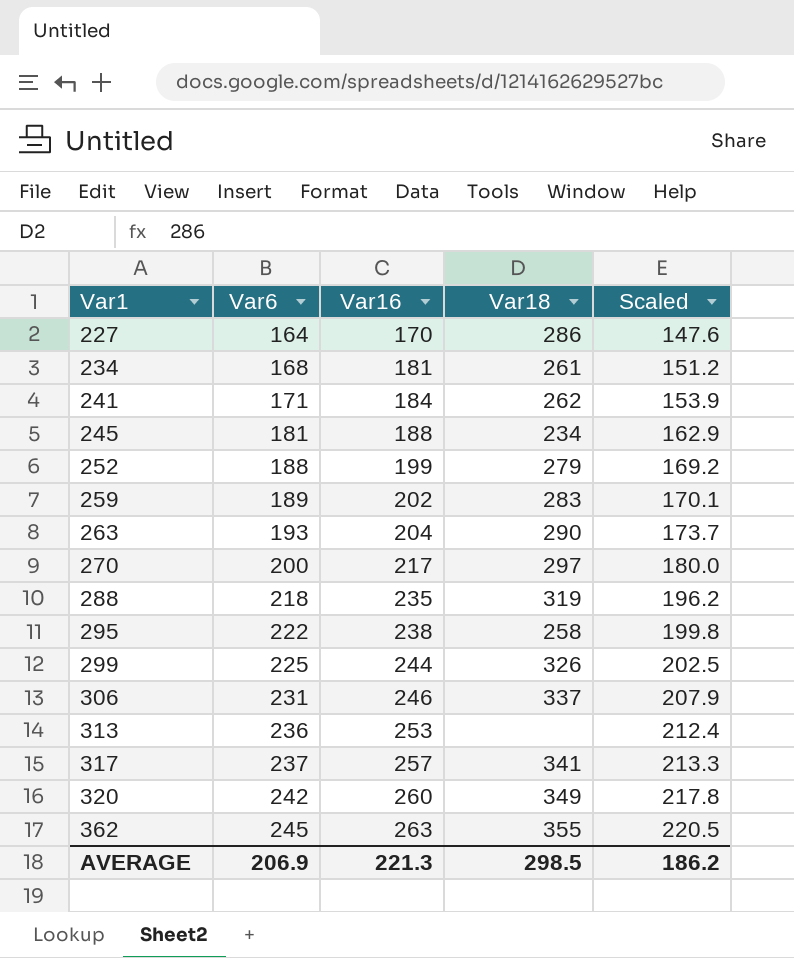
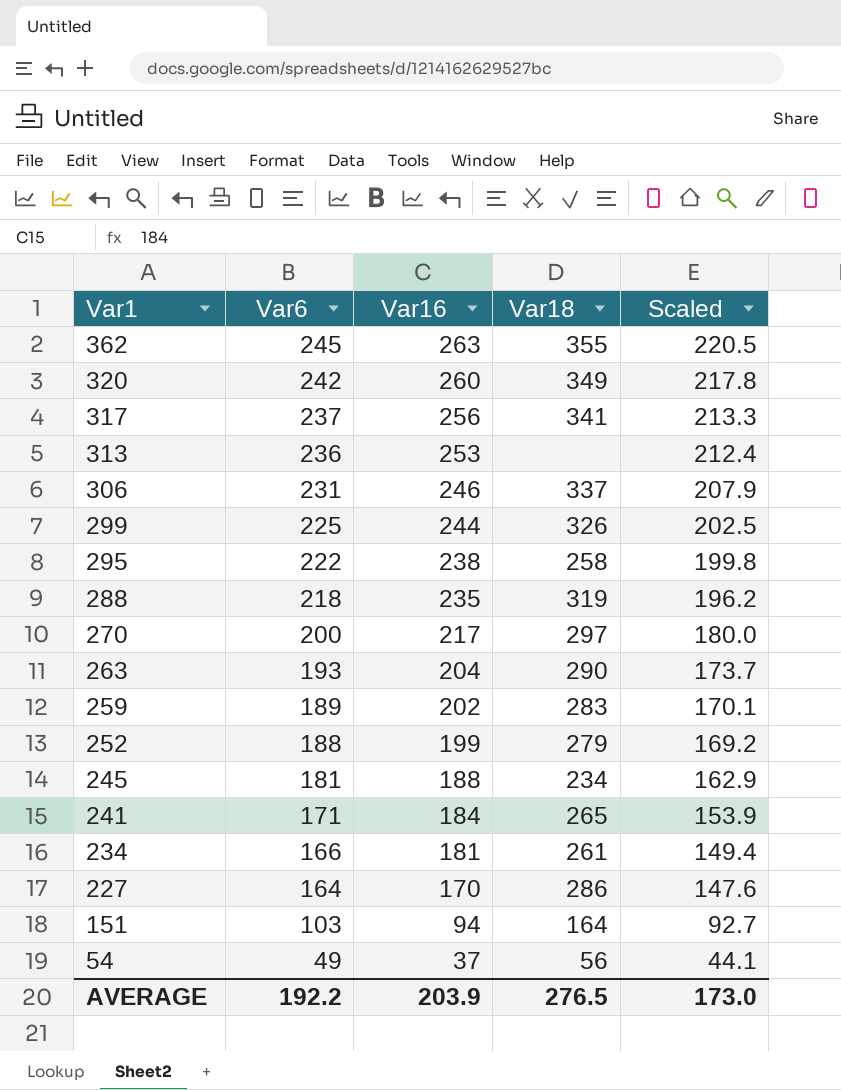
row order: Var1 ascending -> Var1 descending
317 | Var16: 257 -> 256
241 | Var18: 262 -> 265
234 | Var6: 168 -> 166
234 | Scaled: 151.2 -> 149.4
row 151: none -> 103 | 94 | 164 | 92.7
row 54: none -> 49 | 37 | 56 | 44.1
AVERAGE | Var6: 206.9 -> 192.2
AVERAGE | Var16: 221.3 -> 203.9
AVERAGE | Var18: 298.5 -> 276.5
AVERAGE | Scaled: 186.2 -> 173.0

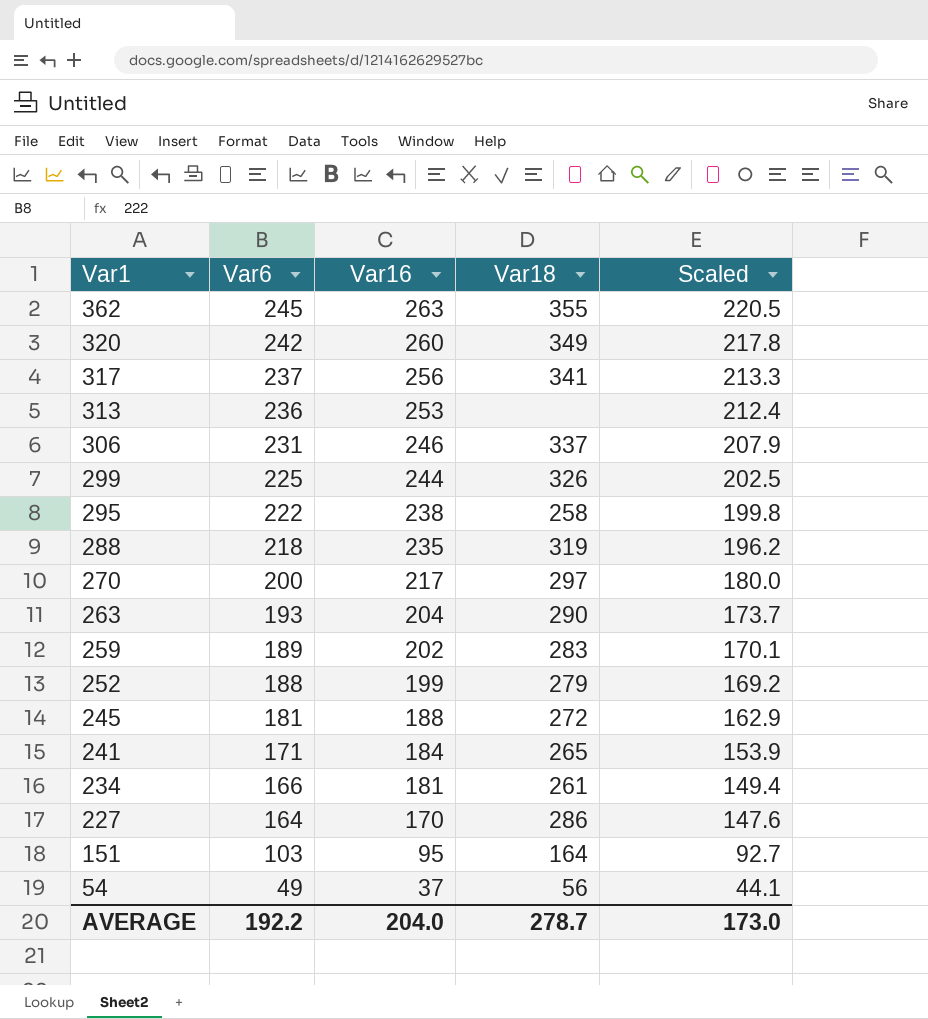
245 | Var18: 234 -> 272
151 | Var16: 94 -> 95
AVERAGE | Var16: 203.9 -> 204.0
AVERAGE | Var18: 276.5 -> 278.7

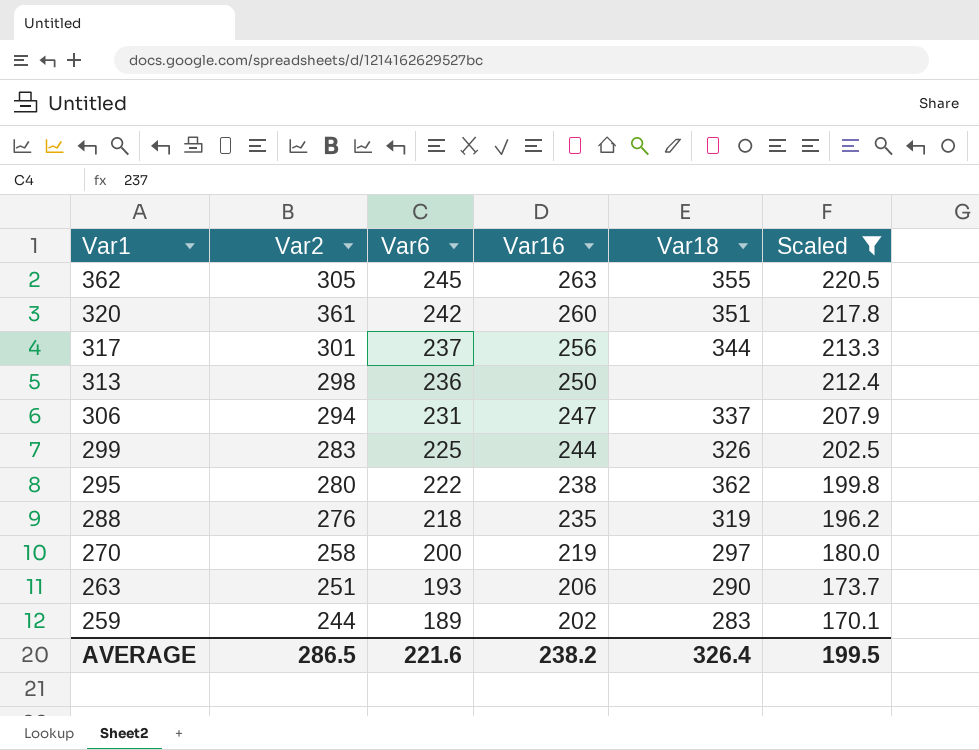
filter: none -> Scaled >= 170.1
column Var2 | position: none -> 2
320 | Var18: 349 -> 351
317 | Var18: 341 -> 344
313 | Var16: 253 -> 250
306 | Var16: 246 -> 247
295 | Var18: 258 -> 362
270 | Var16: 217 -> 219
263 | Var16: 204 -> 206
AVERAGE | Var6: 192.2 -> 221.6
AVERAGE | Var16: 204.0 -> 238.2
AVERAGE | Var18: 278.7 -> 326.4
AVERAGE | Scaled: 173.0 -> 199.5

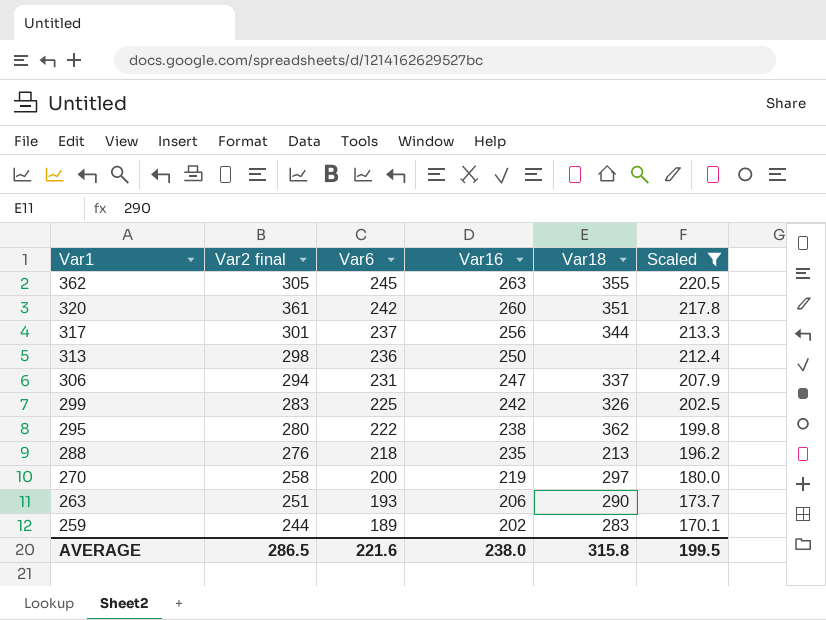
column name: Var2 -> Var2 final
299 | Var16: 244 -> 242
288 | Var18: 319 -> 213
AVERAGE | Var16: 238.2 -> 238.0
AVERAGE | Var18: 326.4 -> 315.8

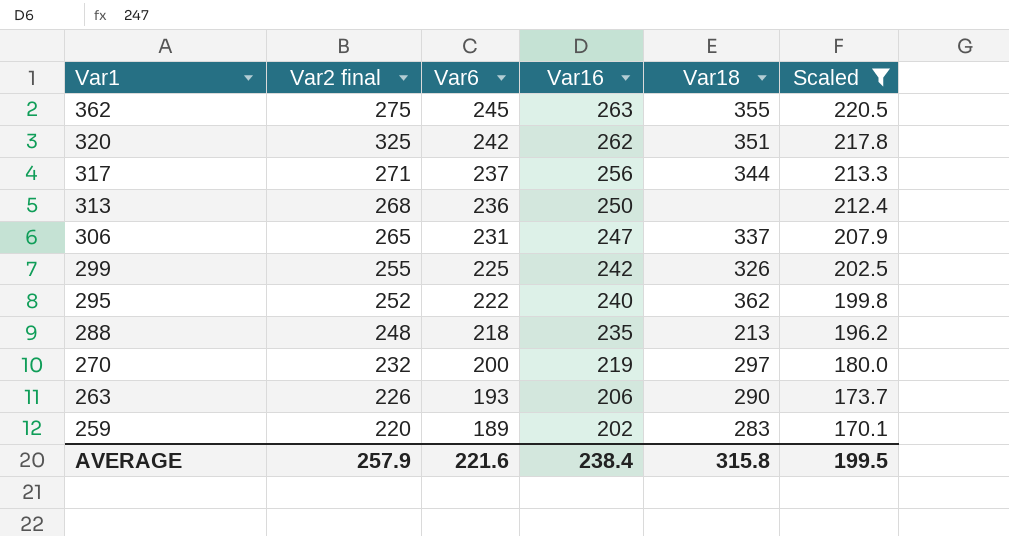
362 | Var2 final: 305 -> 275
320 | Var2 final: 361 -> 325
320 | Var16: 260 -> 262
317 | Var2 final: 301 -> 271
313 | Var2 final: 298 -> 268
306 | Var2 final: 294 -> 265
299 | Var2 final: 283 -> 255
295 | Var2 final: 280 -> 252
295 | Var16: 238 -> 240
288 | Var2 final: 276 -> 248
270 | Var2 final: 258 -> 232
263 | Var2 final: 251 -> 226
259 | Var2 final: 244 -> 220
AVERAGE | Var2 final: 286.5 -> 257.9
AVERAGE | Var16: 238.0 -> 238.4

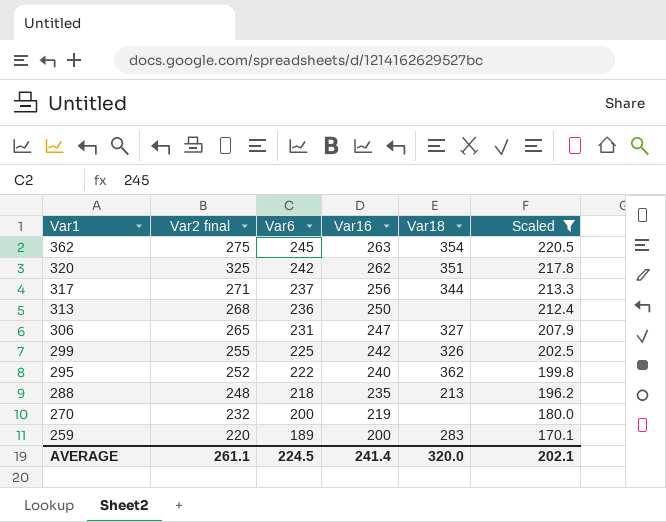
row 263: 226 | 193 | 206 | 290 | 173.7 -> none
362 | Var18: 355 -> 354
306 | Var18: 337 -> 327
270 | Var18: 297 -> none
259 | Var16: 202 -> 200
AVERAGE | Var2 final: 257.9 -> 261.1
AVERAGE | Var6: 221.6 -> 224.5
AVERAGE | Var16: 238.4 -> 241.4
AVERAGE | Var18: 315.8 -> 320.0
AVERAGE | Scaled: 199.5 -> 202.1

